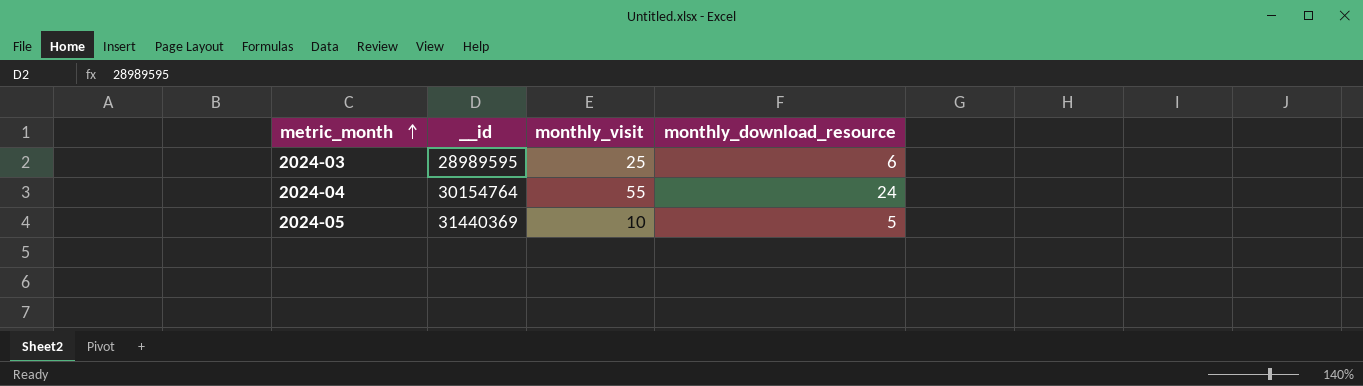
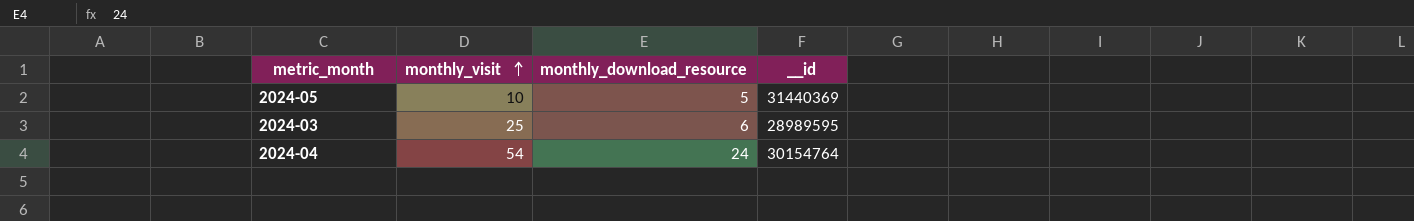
row order: metric_month ascending -> monthly_visit ascending
column __id | position: 2 -> 4
2024-04 | monthly_visit: 55 -> 54

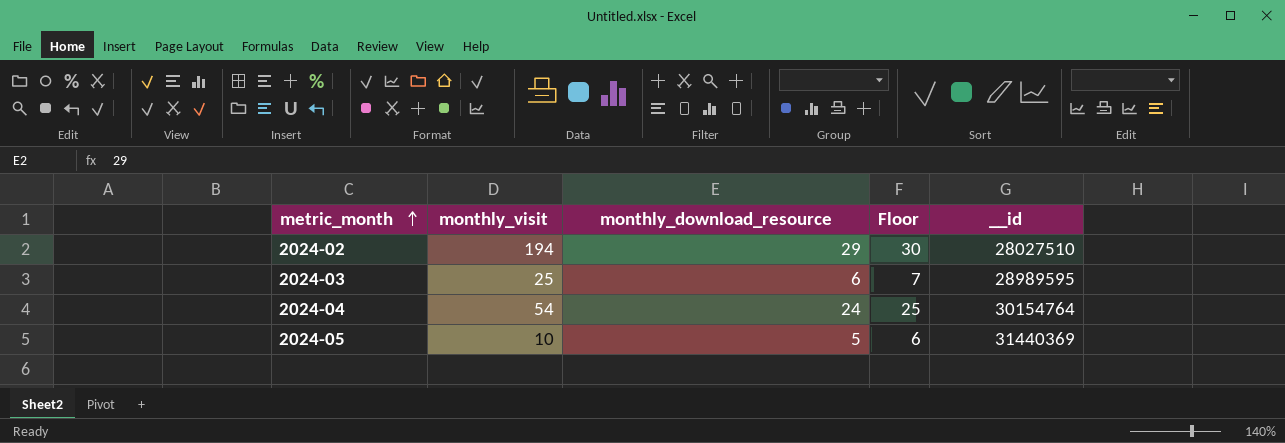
row order: monthly_visit ascending -> metric_month ascending
column Floor | formula: none -> [monthly_download_resource] + 1
row 2024-02: none -> 194 | 29 | 30 | 28027510

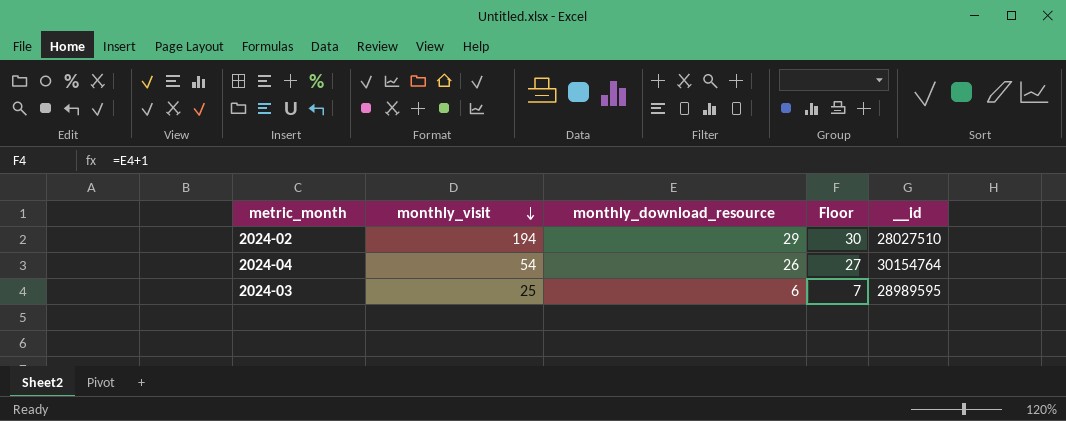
row order: metric_month ascending -> monthly_visit descending
row 2024-05: 10 | 5 | 6 | 31440369 -> none
2024-04 | monthly_download_resource: 24 -> 26
2024-04 | Floor: 25 -> 27

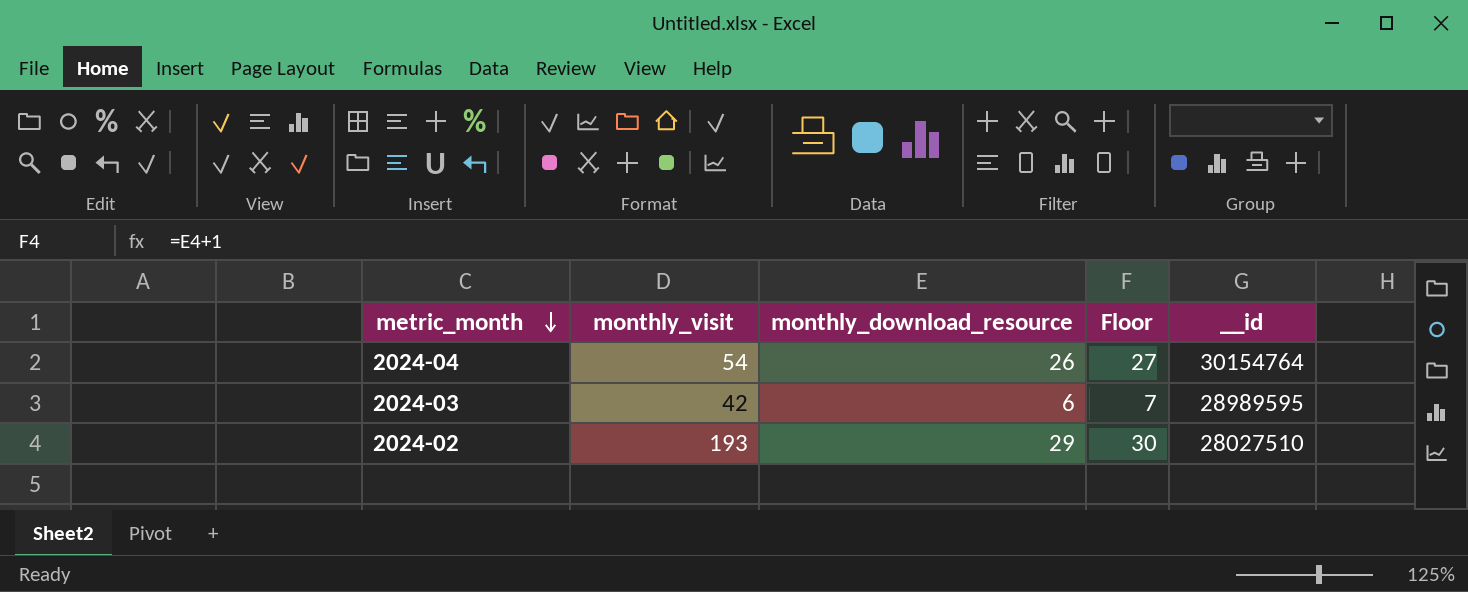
row order: monthly_visit descending -> metric_month descending
2024-03 | monthly_visit: 25 -> 42
2024-02 | monthly_visit: 194 -> 193

